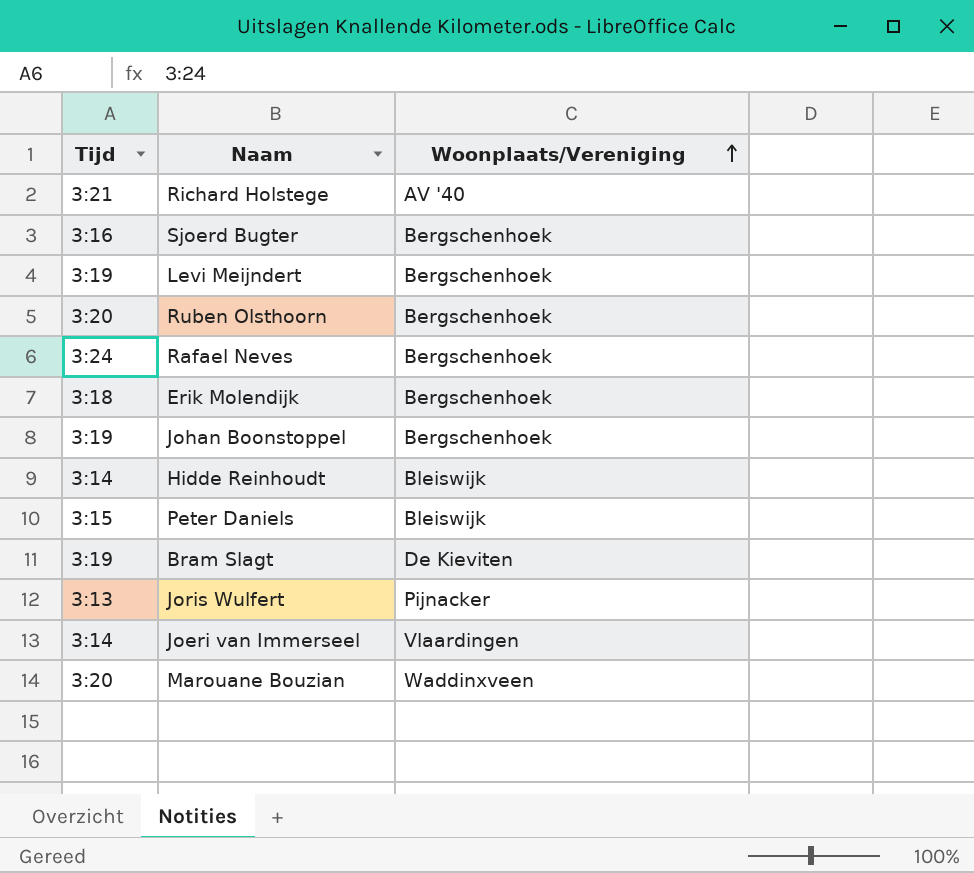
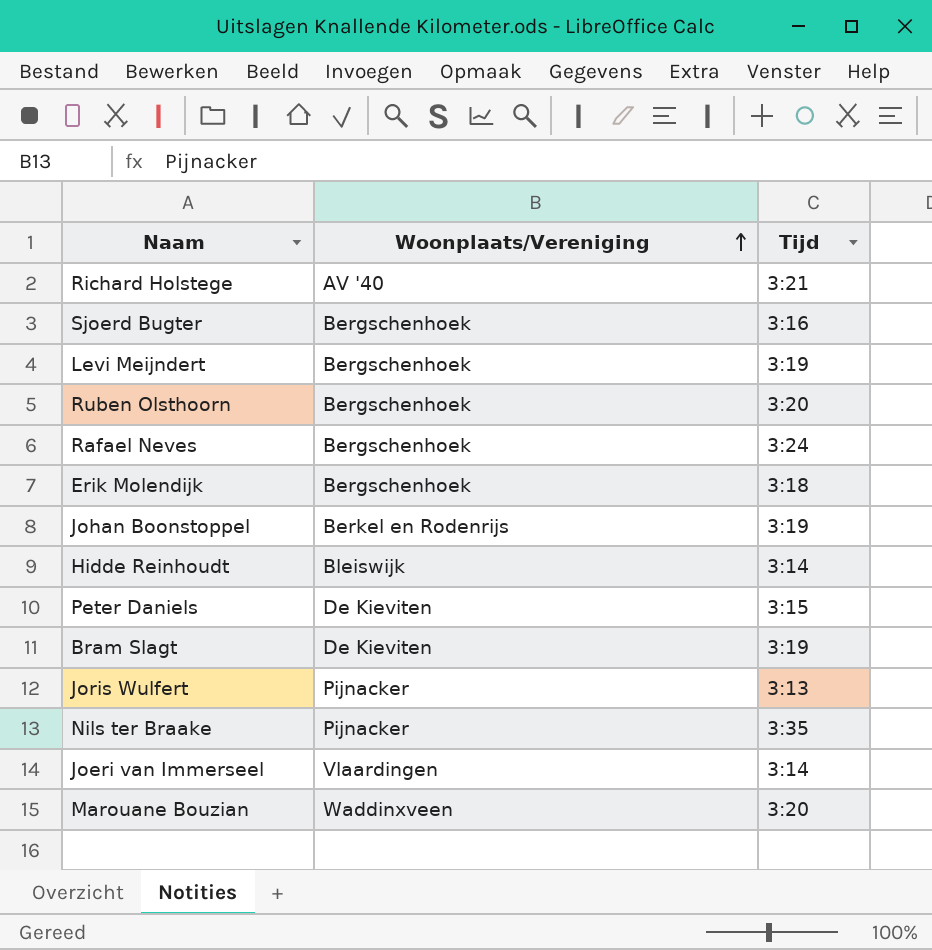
column Tijd | position: 1 -> 3
Johan Boonstoppel | Woonplaats/Vereniging: Bergschenhoek -> Berkel en Rodenrijs
Peter Daniels | Woonplaats/Vereniging: Bleiswijk -> De Kieviten
row Nils ter Braake: none -> Pijnacker | 3:35

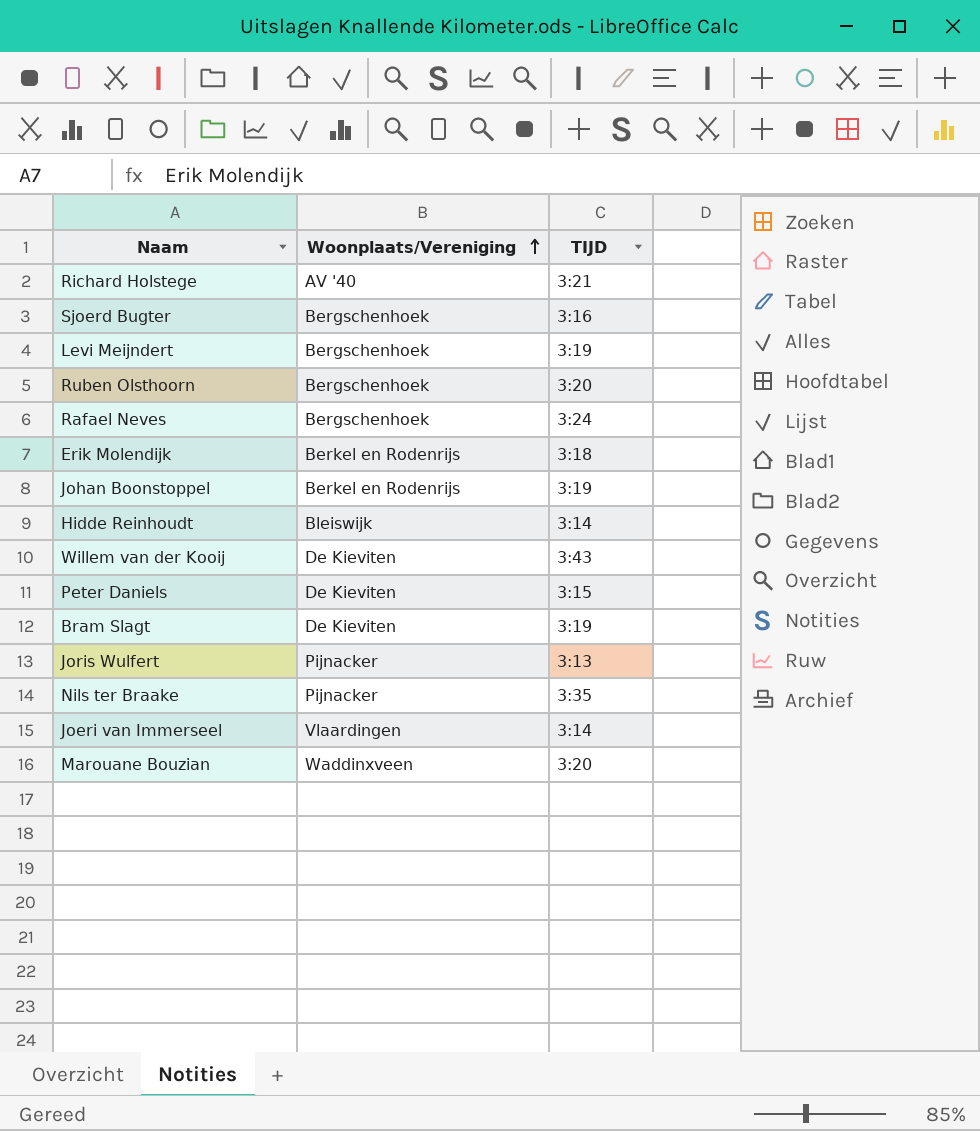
column name: Tijd -> TIJD
Erik Molendijk | Woonplaats/Vereniging: Bergschenhoek -> Berkel en Rodenrijs
row Willem van der Kooij: none -> De Kieviten | 3:43

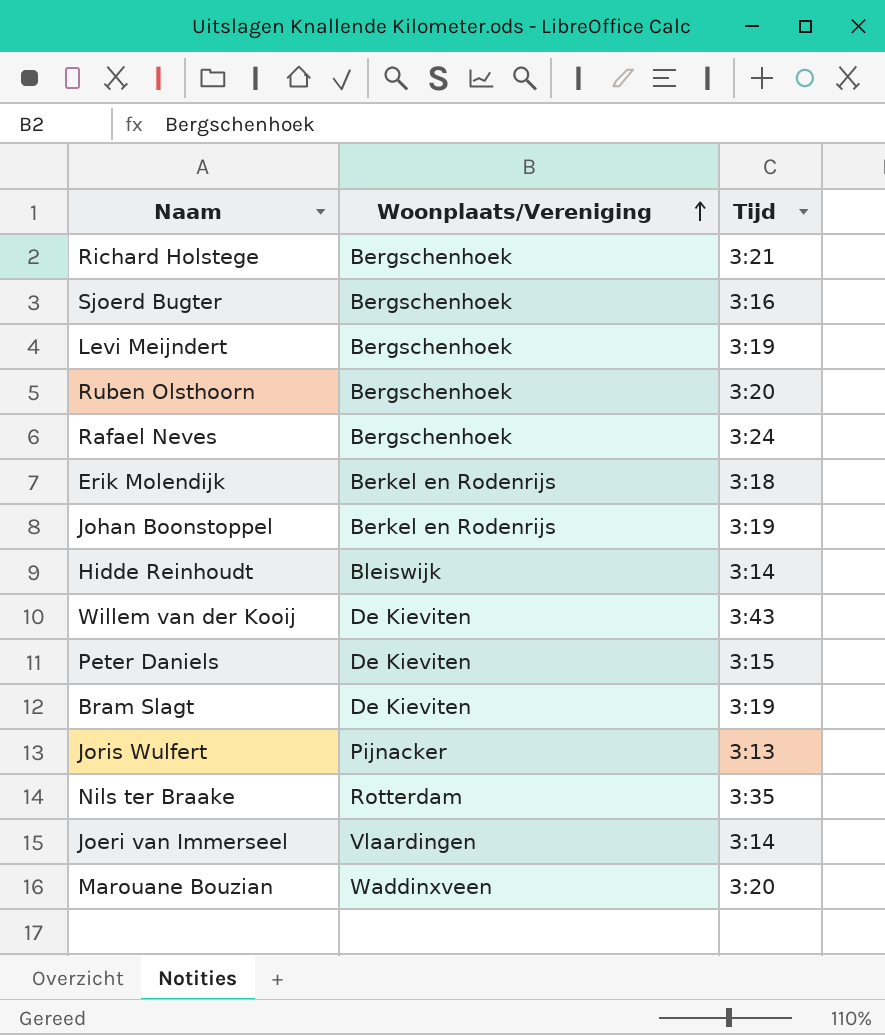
column name: TIJD -> Tijd
Richard Holstege | Woonplaats/Vereniging: AV '40 -> Bergschenhoek
Nils ter Braake | Woonplaats/Vereniging: Pijnacker -> Rotterdam

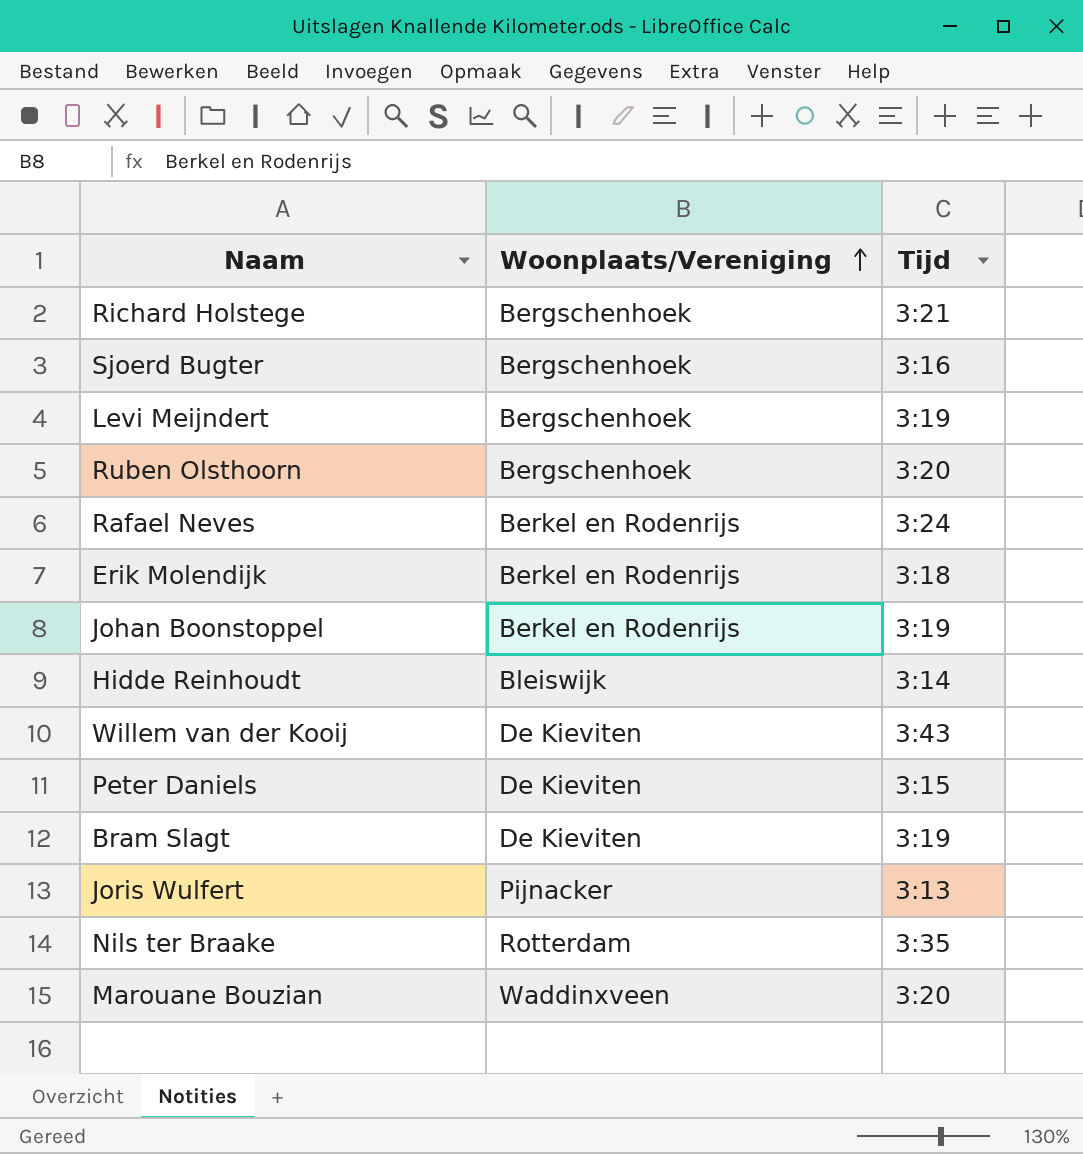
row Joeri van Immerseel: Vlaardingen | 3:14 -> none
Rafael Neves | Woonplaats/Vereniging: Bergschenhoek -> Berkel en Rodenrijs

